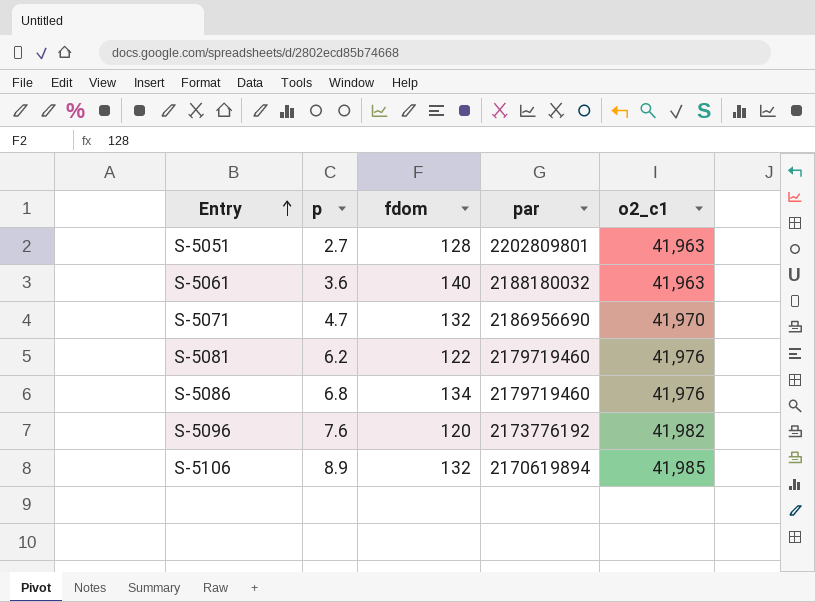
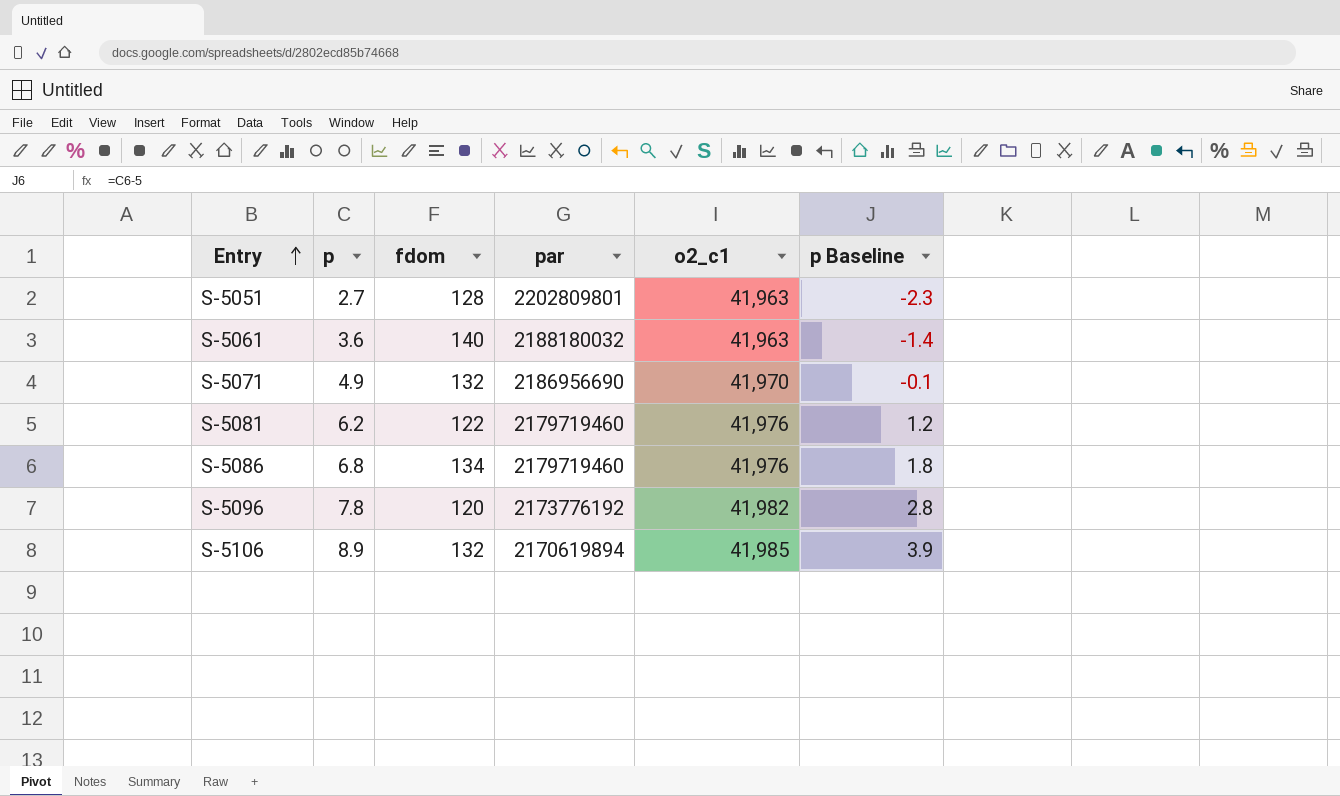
column p Baseline | formula: none -> [p] - 5
S-5071 | p: 4.7 -> 4.9
S-5096 | p: 7.6 -> 7.8

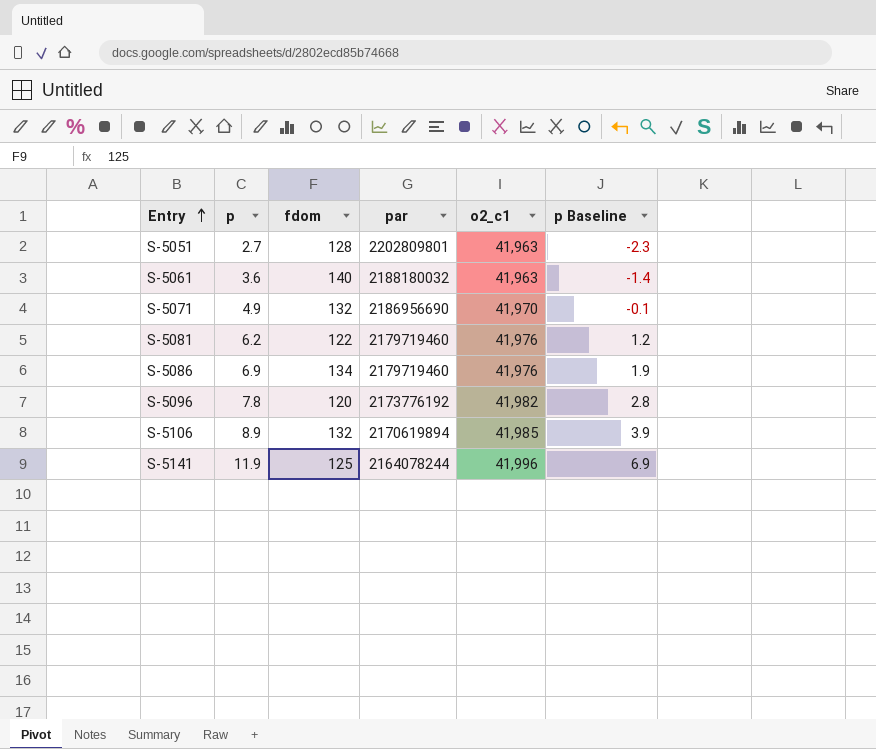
S-5086 | p: 6.8 -> 6.9
S-5086 | p Baseline: 1.8 -> 1.9
row S-5141: none -> 11.9 | 125 | 2164078244 | 41,996 | 6.9

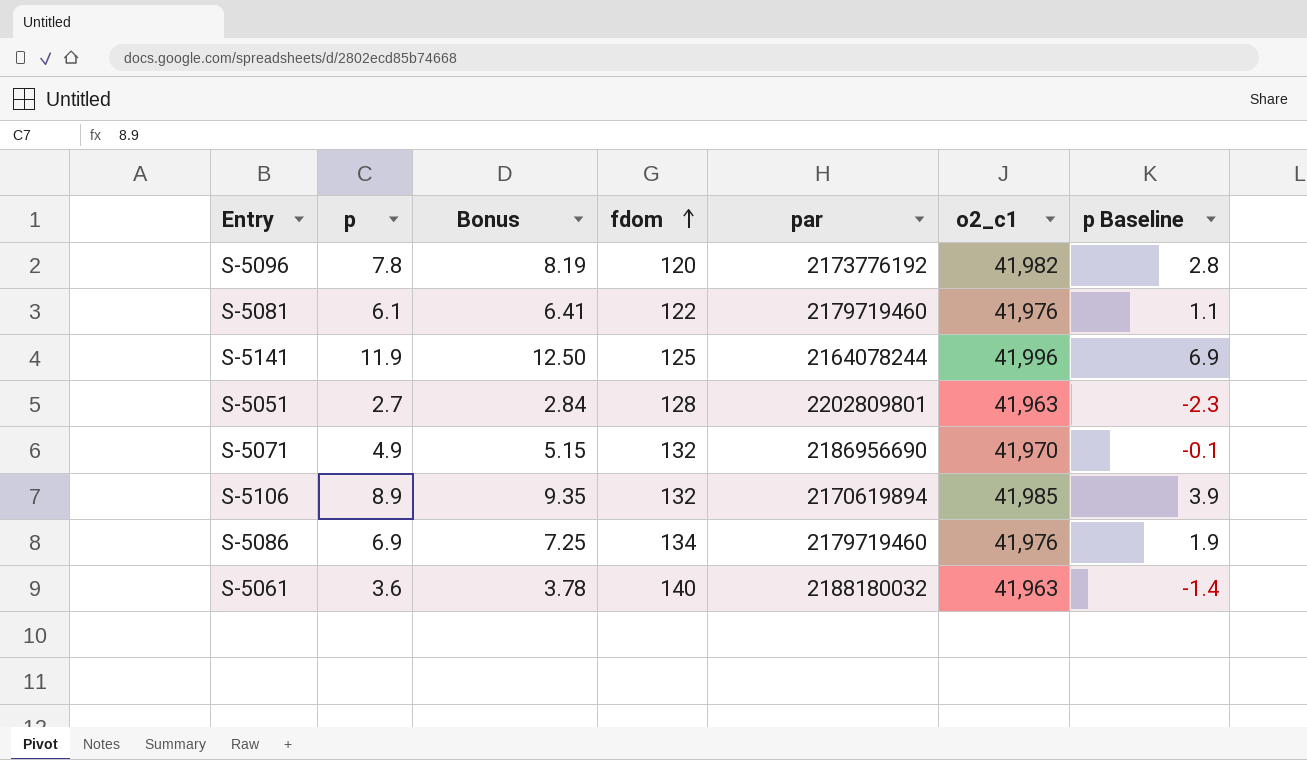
row order: Entry ascending -> fdom ascending
column Bonus | formula: none -> [p] * 1.05
S-5081 | p: 6.2 -> 6.1
S-5081 | p Baseline: 1.2 -> 1.1

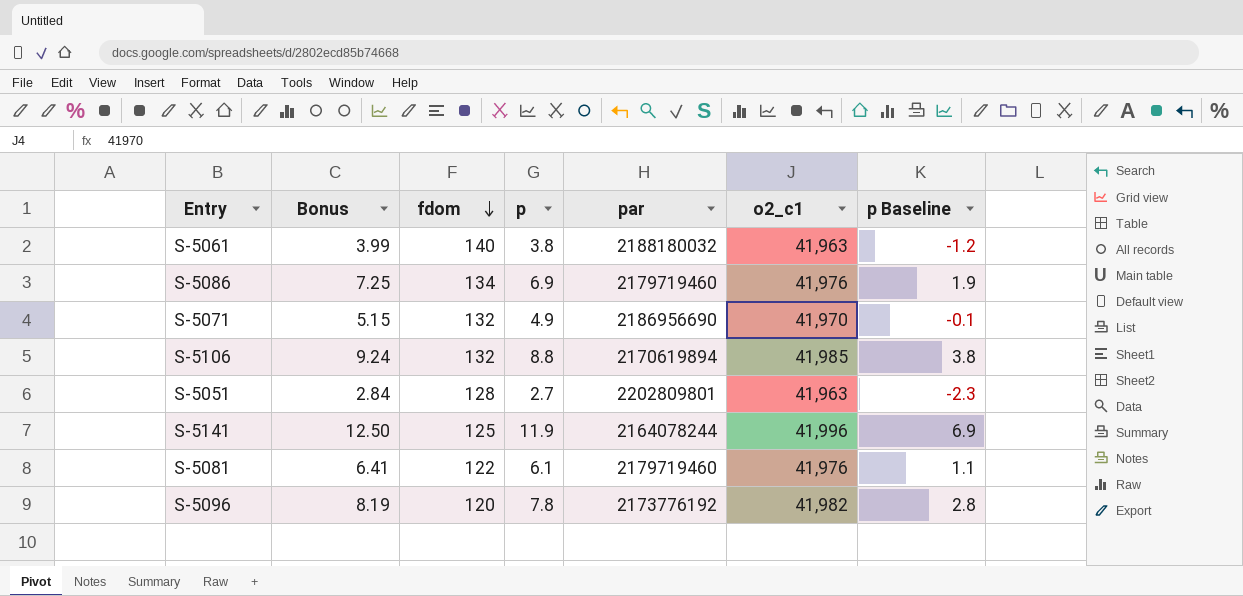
row order: fdom ascending -> fdom descending
column p | position: 2 -> 4
S-5061 | Bonus: 3.78 -> 3.99
S-5061 | p: 3.6 -> 3.8
S-5061 | p Baseline: -1.4 -> -1.2
S-5106 | Bonus: 9.35 -> 9.24
S-5106 | p: 8.9 -> 8.8
S-5106 | p Baseline: 3.9 -> 3.8

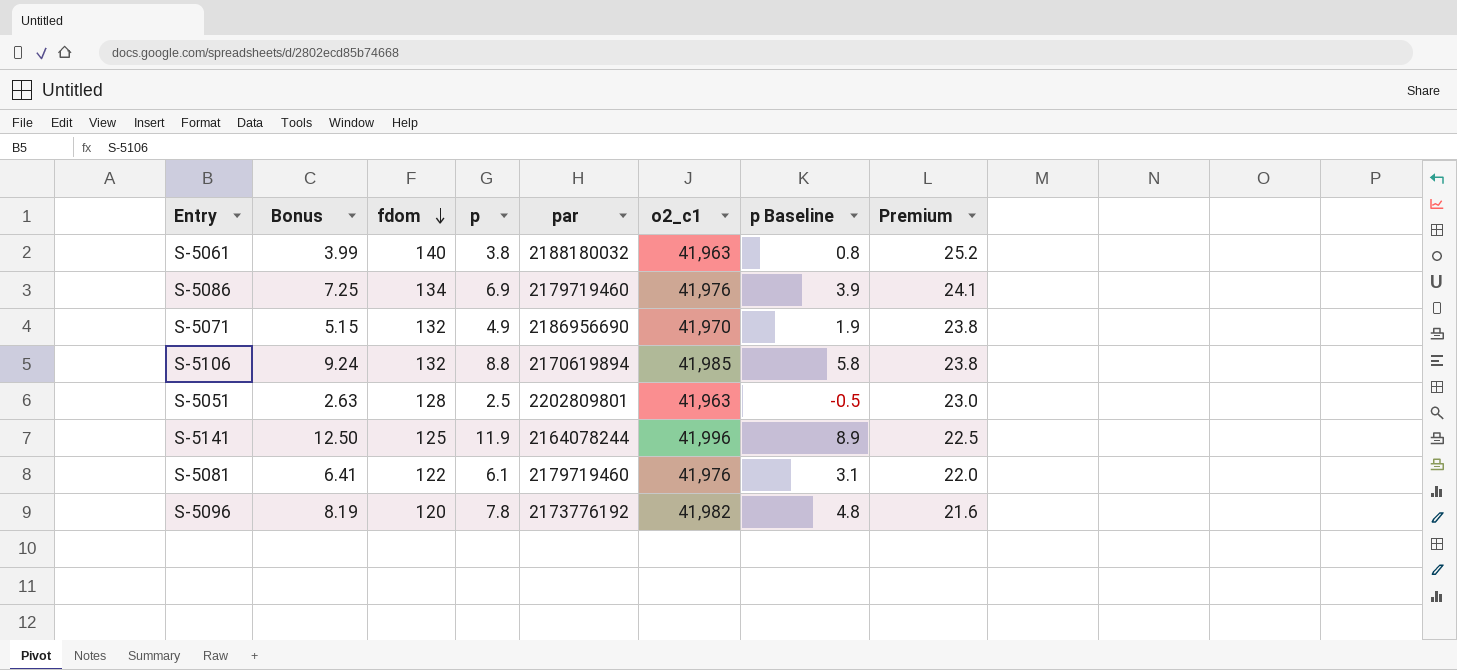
column p Baseline | formula: [p] - 5 -> [p] - 3
column Premium | formula: none -> [fdom] * 0.18
S-5051 | Bonus: 2.84 -> 2.63
S-5051 | p: 2.7 -> 2.5

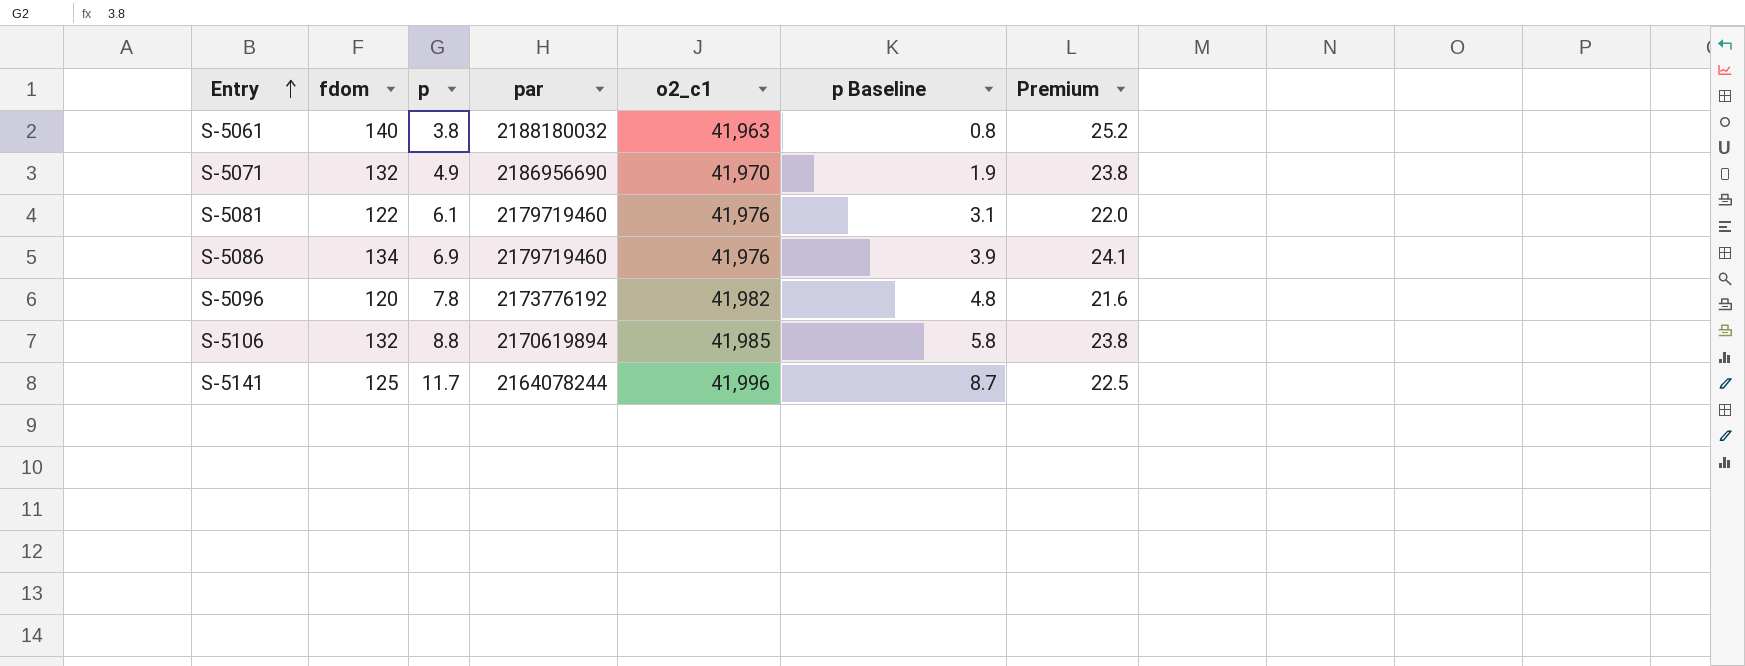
row order: fdom descending -> Entry ascending
column Bonus | formula: [p] * 1.05 -> none
row S-5051: 2.63 | 128 | 2.5 | 2202809801 | 41,963 | -0.5 | 23.0 -> none
S-5141 | p: 11.9 -> 11.7
S-5141 | p Baseline: 8.9 -> 8.7

